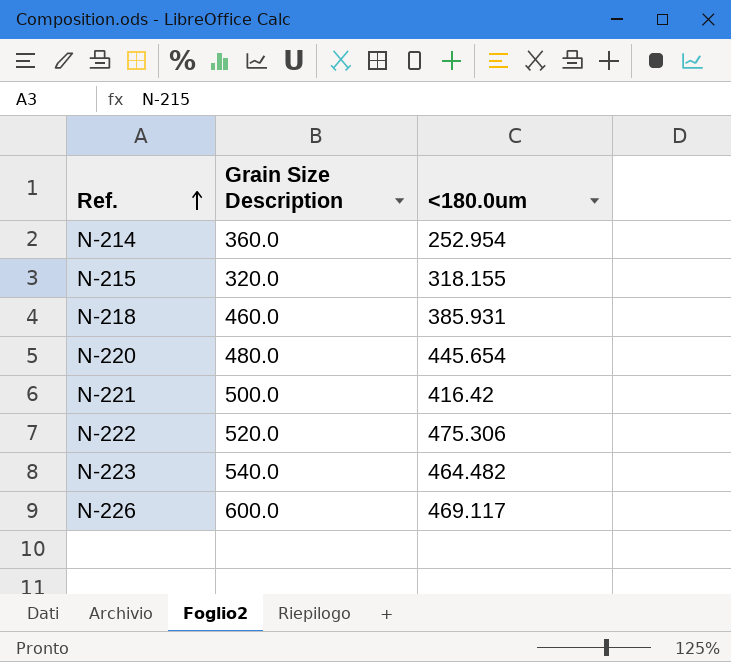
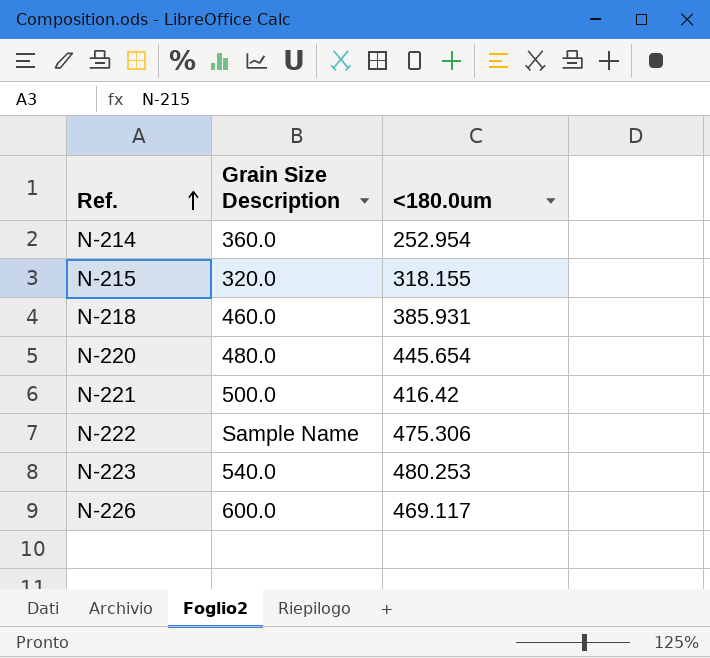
N-222 | Grain Size Description: 520.0 -> Sample Name
N-223 | <180.0um: 464.482 -> 480.253

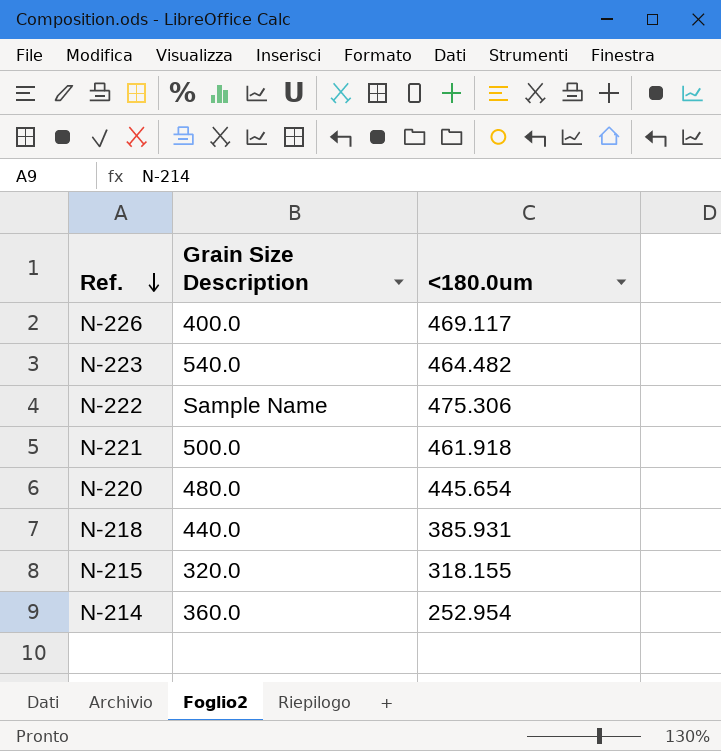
row order: Ref. ascending -> Ref. descending
N-226 | Grain Size Description: 600.0 -> 400.0
N-223 | <180.0um: 480.253 -> 464.482
N-221 | <180.0um: 416.42 -> 461.918
N-218 | Grain Size Description: 460.0 -> 440.0

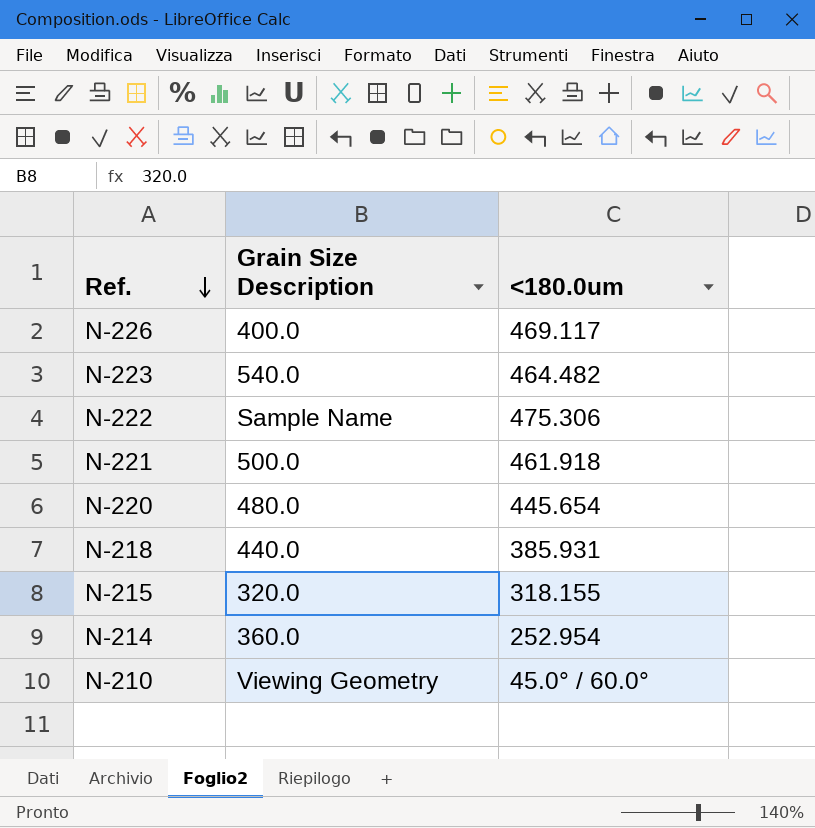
row N-210: none -> Viewing Geometry | 45.0° / 60.0°

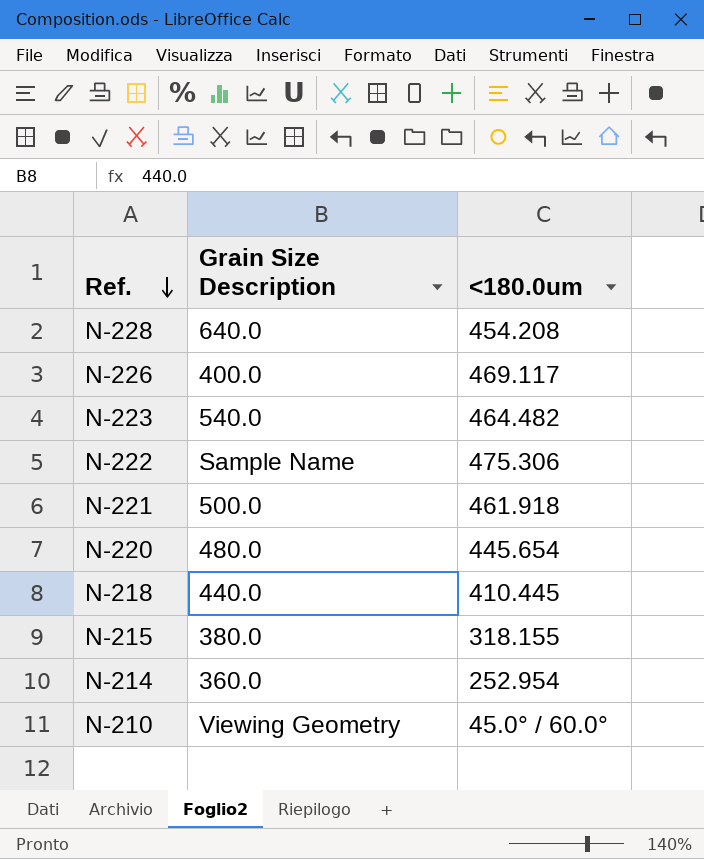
row N-228: none -> 640.0 | 454.208
N-218 | <180.0um: 385.931 -> 410.445
N-215 | Grain Size Description: 320.0 -> 380.0

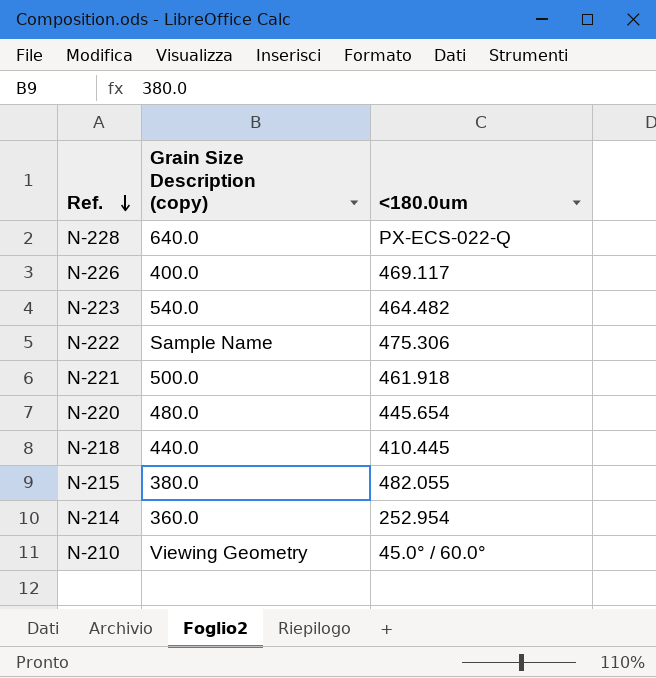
column name: Grain Size Description -> Grain Size Description (copy)
N-228 | <180.0um: 454.208 -> PX-ECS-022-Q
N-215 | <180.0um: 318.155 -> 482.055

